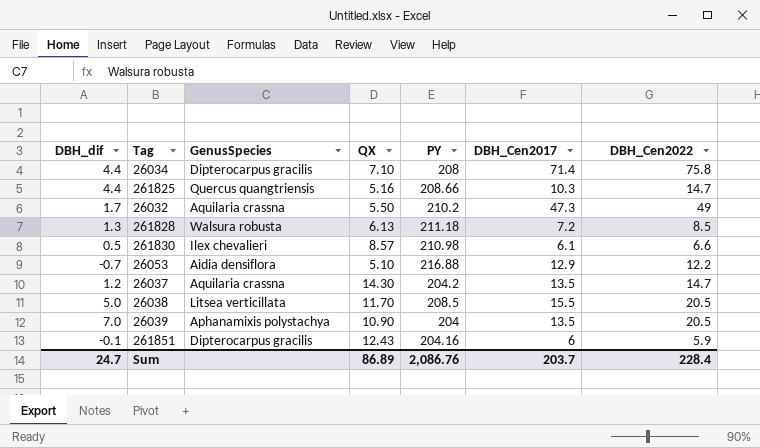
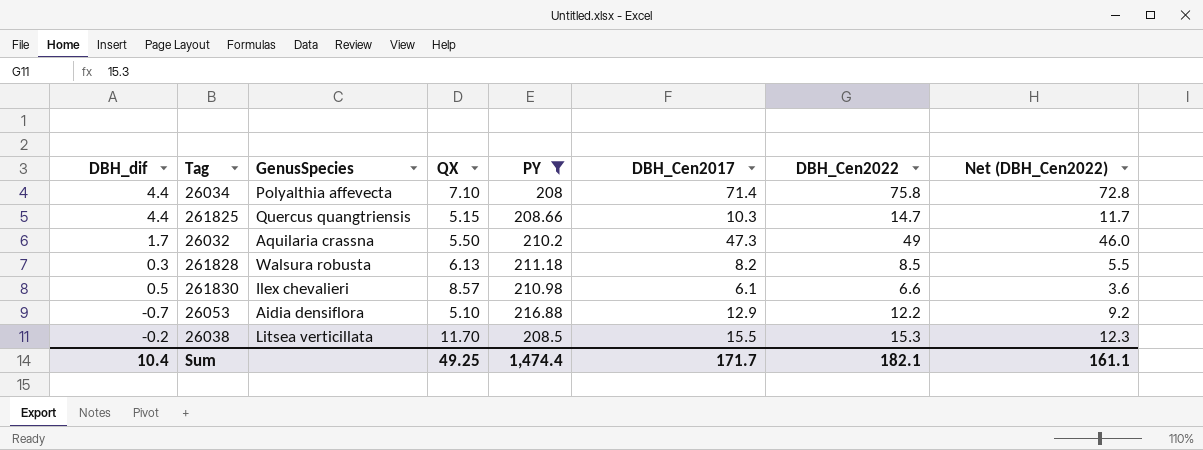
filter: none -> PY >= 208
column Net (DBH_Cen2022) | formula: none -> [DBH_Cen2022] - 3
26034 | GenusSpecies: Dipterocarpus gracilis -> Polyalthia affevecta
261825 | QX: 5.16 -> 5.15
261828 | DBH_dif: 1.3 -> 0.3
261828 | DBH_Cen2017: 7.2 -> 8.2
26038 | DBH_dif: 5.0 -> -0.2
26038 | DBH_Cen2022: 20.5 -> 15.3
Sum | DBH_dif: 24.7 -> 10.4
Sum | QX: 86.89 -> 49.25
Sum | PY: 2,086.76 -> 1,474.4
Sum | DBH_Cen2017: 203.7 -> 171.7
Sum | DBH_Cen2022: 228.4 -> 182.1

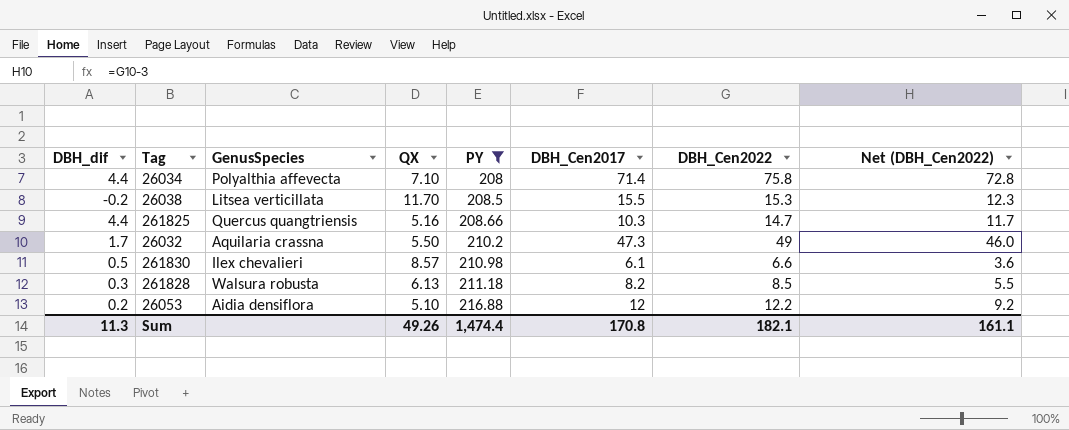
row order: none -> PY ascending
261825 | QX: 5.15 -> 5.16
26053 | DBH_dif: -0.7 -> 0.2
26053 | DBH_Cen2017: 12.9 -> 12
Sum | DBH_dif: 10.4 -> 11.3
Sum | QX: 49.25 -> 49.26
Sum | DBH_Cen2017: 171.7 -> 170.8

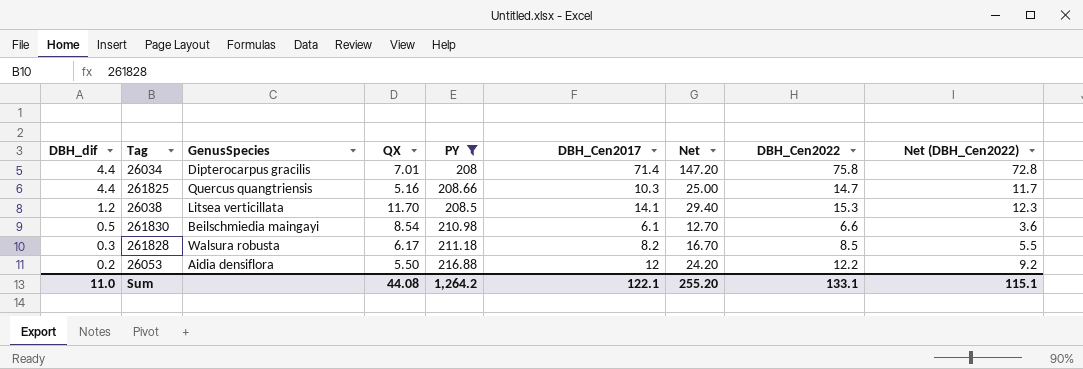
row order: PY ascending -> DBH_dif descending
column Net | formula: none -> [DBH_Cen2017] + [DBH_Cen2022]
row 26032: 1.7 | Aquilaria crassna | 5.50 | 210.2 | 47.3 | 49 | 46.0 -> none
26034 | GenusSpecies: Polyalthia affevecta -> Dipterocarpus gracilis
26034 | QX: 7.10 -> 7.01
26038 | DBH_dif: -0.2 -> 1.2
26038 | DBH_Cen2017: 15.5 -> 14.1
261830 | GenusSpecies: Ilex chevalieri -> Beilschmiedia maingayi
261830 | QX: 8.57 -> 8.54
261828 | QX: 6.13 -> 6.17
26053 | QX: 5.10 -> 5.50
Sum | DBH_dif: 11.3 -> 11.0
Sum | QX: 49.26 -> 44.08
Sum | PY: 1,474.4 -> 1,264.2
Sum | DBH_Cen2017: 170.8 -> 122.1
Sum | DBH_Cen2022: 182.1 -> 133.1
Sum | Net (DBH_Cen2022): 161.1 -> 115.1

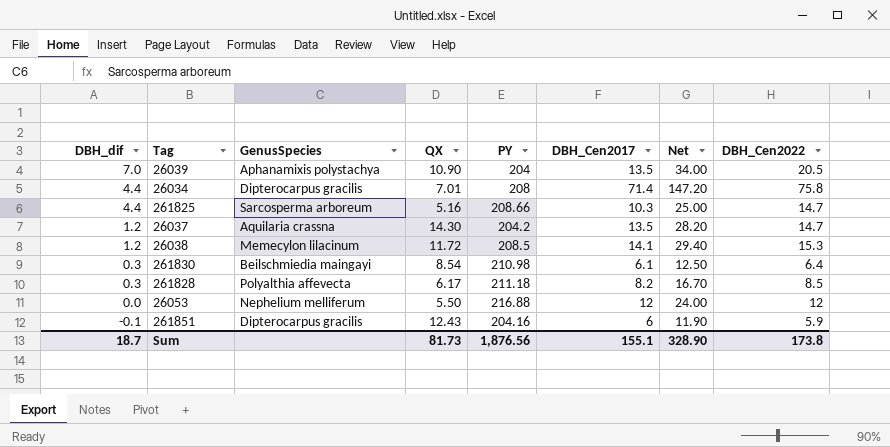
filter: PY >= 208 -> none
column Net (DBH_Cen2022) | formula: [DBH_Cen2022] - 3 -> none
261825 | GenusSpecies: Quercus quangtriensis -> Sarcosperma arboreum
26038 | GenusSpecies: Litsea verticillata -> Memecylon lilacinum
26038 | QX: 11.70 -> 11.72
261830 | DBH_dif: 0.5 -> 0.3
261830 | Net: 12.70 -> 12.50
261830 | DBH_Cen2022: 6.6 -> 6.4
261828 | GenusSpecies: Walsura robusta -> Polyalthia affevecta
26053 | DBH_dif: 0.2 -> 0.0
26053 | GenusSpecies: Aidia densiflora -> Nephelium melliferum
26053 | Net: 24.20 -> 24.00
26053 | DBH_Cen2022: 12.2 -> 12
Sum | DBH_dif: 11.0 -> 18.7
Sum | QX: 44.08 -> 81.73
Sum | PY: 1,264.2 -> 1,876.56
Sum | DBH_Cen2017: 122.1 -> 155.1
Sum | Net: 255.20 -> 328.90
Sum | DBH_Cen2022: 133.1 -> 173.8

